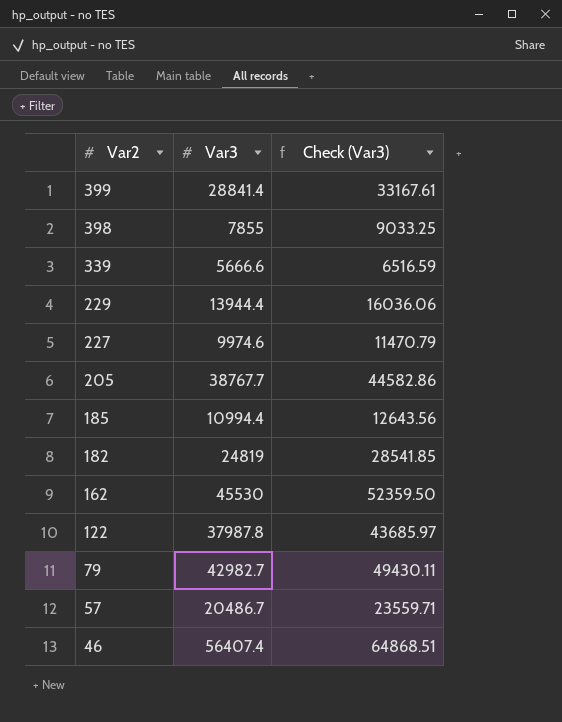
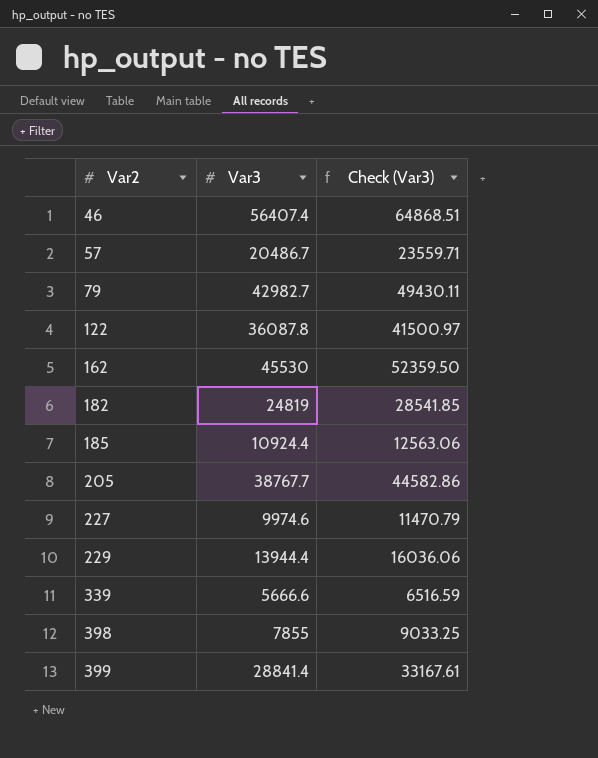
row order: Var2 descending -> Var2 ascending
122 | Var3: 37987.8 -> 36087.8
122 | Check (Var3): 43685.97 -> 41500.97
185 | Var3: 10994.4 -> 10924.4
185 | Check (Var3): 12643.56 -> 12563.06

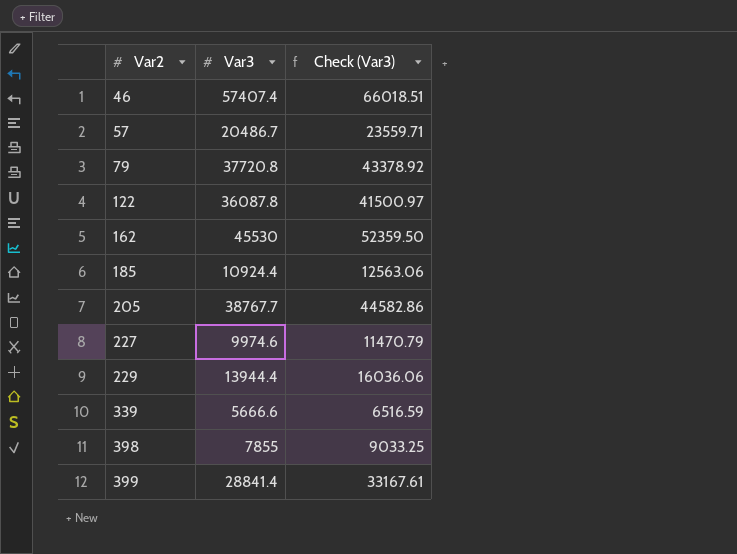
row 182: 24819 | 28541.85 -> none
46 | Var3: 56407.4 -> 57407.4
46 | Check (Var3): 64868.51 -> 66018.51
79 | Var3: 42982.7 -> 37720.8
79 | Check (Var3): 49430.11 -> 43378.92

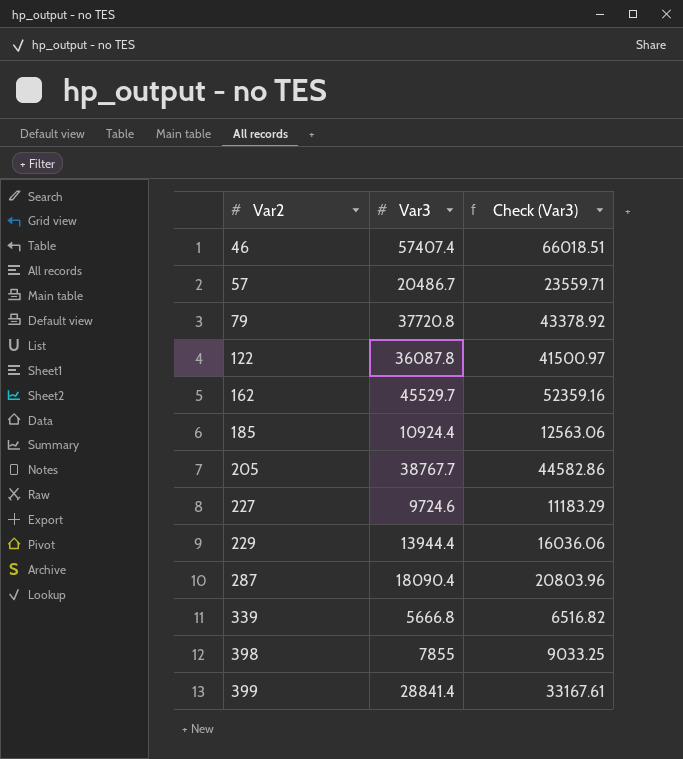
162 | Var3: 45530 -> 45529.7
162 | Check (Var3): 52359.50 -> 52359.16
227 | Var3: 9974.6 -> 9724.6
227 | Check (Var3): 11470.79 -> 11183.29
row 287: none -> 18090.4 | 20803.96
339 | Var3: 5666.6 -> 5666.8
339 | Check (Var3): 6516.59 -> 6516.82

